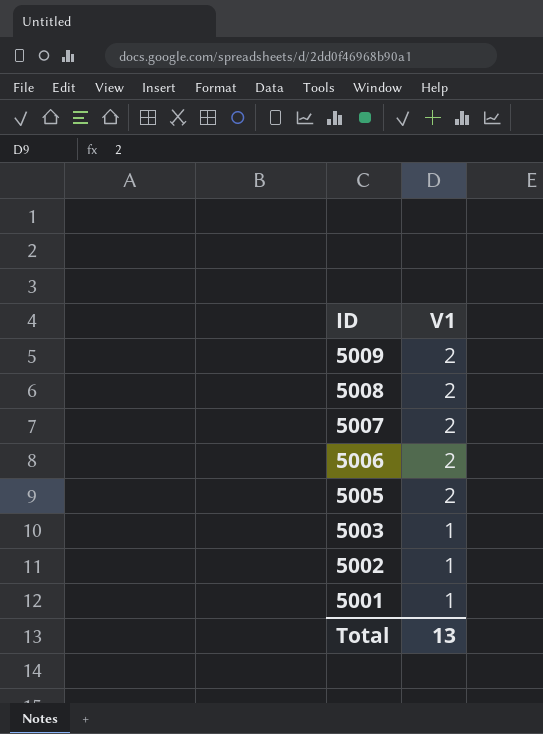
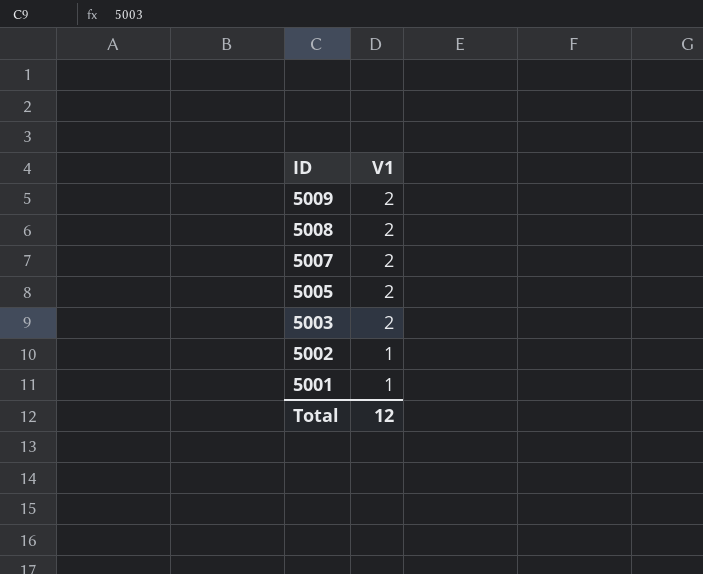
row 5006: 2 -> none
5003 | V1: 1 -> 2
Total | V1: 13 -> 12

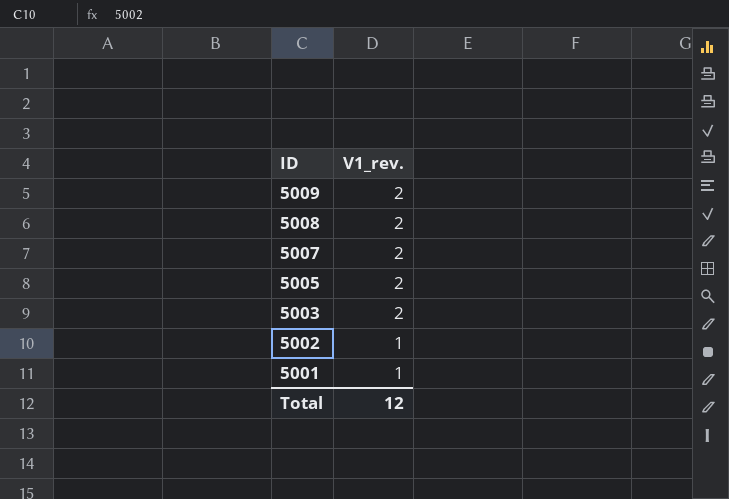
column name: V1 -> V1_rev.

